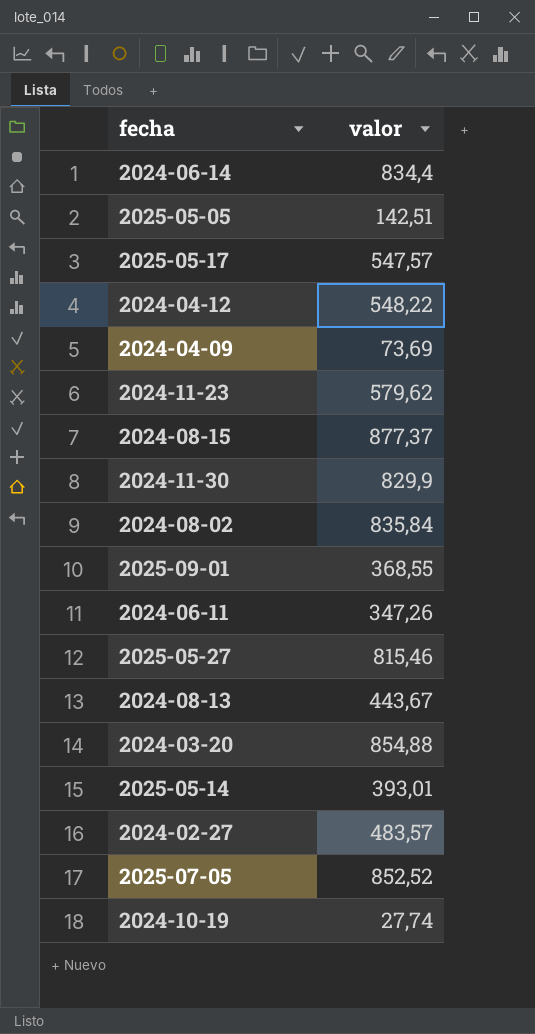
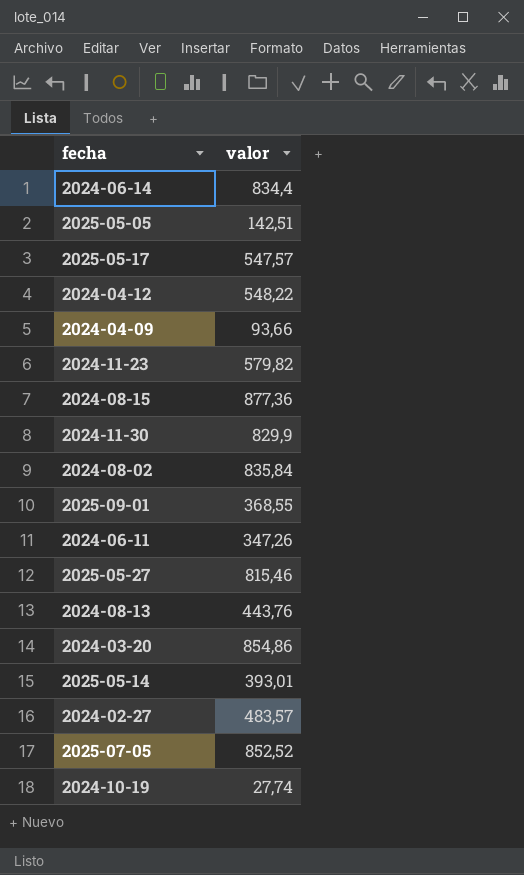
2024-04-09 | valor: 73,69 -> 93,66
2024-11-23 | valor: 579,62 -> 579,82
2024-08-15 | valor: 877,37 -> 877,36
2024-08-13 | valor: 443,67 -> 443,76
2024-03-20 | valor: 854,88 -> 854,86

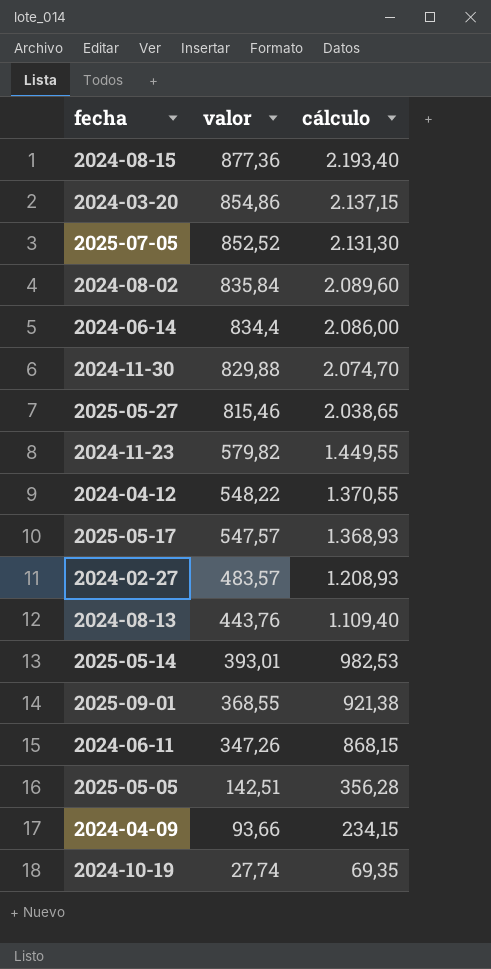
row order: none -> valor descending
column cálculo | formula: none -> [valor] * 2,5
2024-11-30 | valor: 829,9 -> 829,88

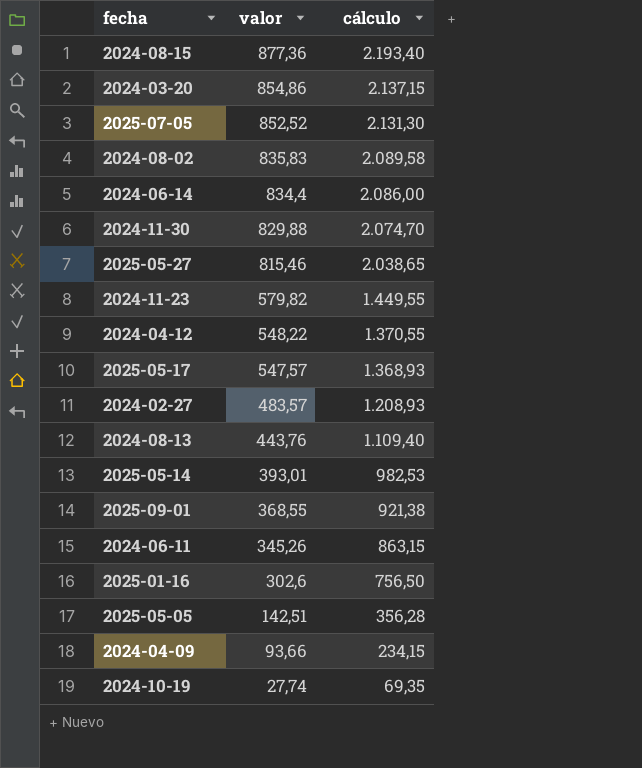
2024-08-02 | valor: 835,84 -> 835,83
2024-08-02 | cálculo: 2.089,60 -> 2.089,58
2024-06-11 | valor: 347,26 -> 345,26
2024-06-11 | cálculo: 868,15 -> 863,15
row 2025-01-16: none -> 302,6 | 756,50

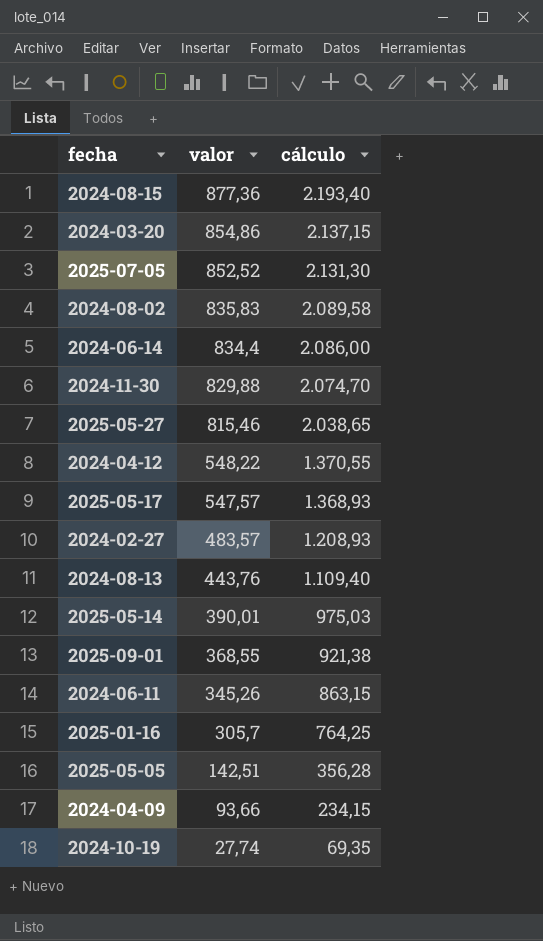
row 2024-11-23: 579,82 | 1.449,55 -> none
2025-05-14 | valor: 393,01 -> 390,01
2025-05-14 | cálculo: 982,53 -> 975,03
2025-01-16 | valor: 302,6 -> 305,7
2025-01-16 | cálculo: 756,50 -> 764,25

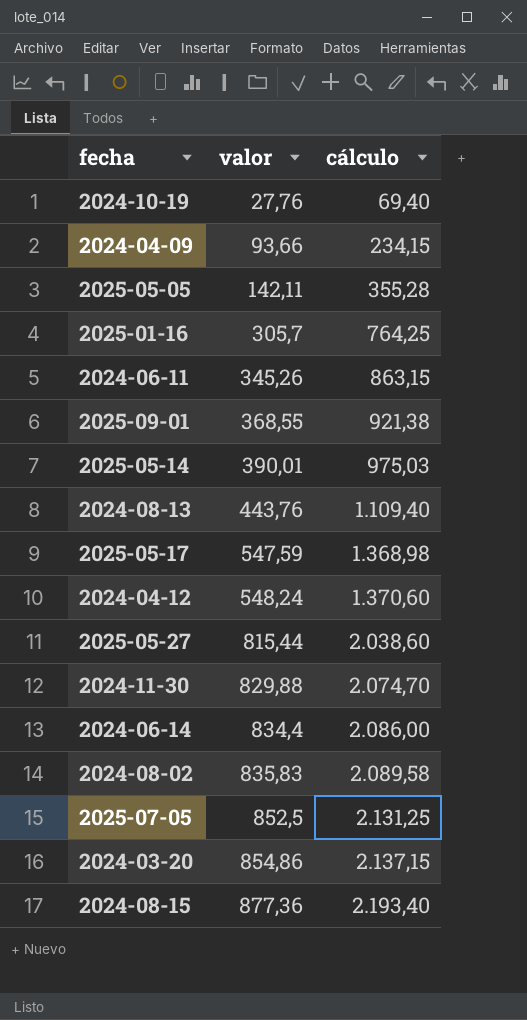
row order: valor descending -> valor ascending
row 2024-02-27: 483,57 | 1.208,93 -> none
2024-10-19 | valor: 27,74 -> 27,76
2024-10-19 | cálculo: 69,35 -> 69,40
2025-05-05 | valor: 142,51 -> 142,11
2025-05-05 | cálculo: 356,28 -> 355,28
2025-05-17 | valor: 547,57 -> 547,59
2025-05-17 | cálculo: 1.368,93 -> 1.368,98
2024-04-12 | valor: 548,22 -> 548,24
2024-04-12 | cálculo: 1.370,55 -> 1.370,60
2025-05-27 | valor: 815,46 -> 815,44
2025-05-27 | cálculo: 2.038,65 -> 2.038,60
2025-07-05 | valor: 852,52 -> 852,5
2025-07-05 | cálculo: 2.131,30 -> 2.131,25

